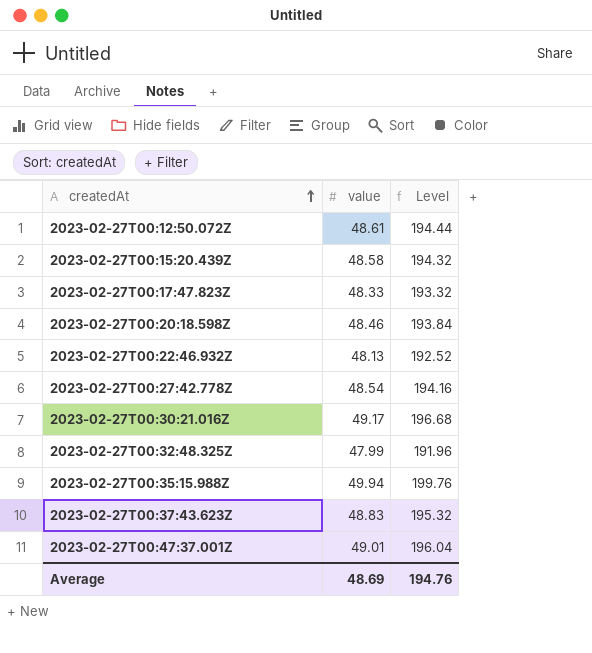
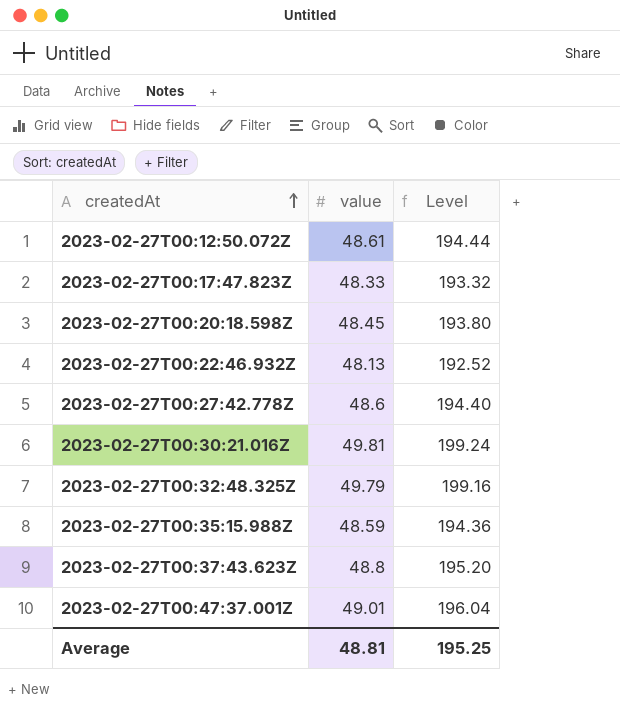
row 2023-02-27T00:15:20.439Z: 48.58 | 194.32 -> none
2023-02-27T00:20:18.598Z | value: 48.46 -> 48.45
2023-02-27T00:20:18.598Z | Level: 193.84 -> 193.80
2023-02-27T00:27:42.778Z | value: 48.54 -> 48.6
2023-02-27T00:27:42.778Z | Level: 194.16 -> 194.40
2023-02-27T00:30:21.016Z | value: 49.17 -> 49.81
2023-02-27T00:30:21.016Z | Level: 196.68 -> 199.24
2023-02-27T00:32:48.325Z | value: 47.99 -> 49.79
2023-02-27T00:32:48.325Z | Level: 191.96 -> 199.16
2023-02-27T00:35:15.988Z | value: 49.94 -> 48.59
2023-02-27T00:35:15.988Z | Level: 199.76 -> 194.36
2023-02-27T00:37:43.623Z | value: 48.83 -> 48.8
2023-02-27T00:37:43.623Z | Level: 195.32 -> 195.20
Average | value: 48.69 -> 48.81
Average | Level: 194.76 -> 195.25

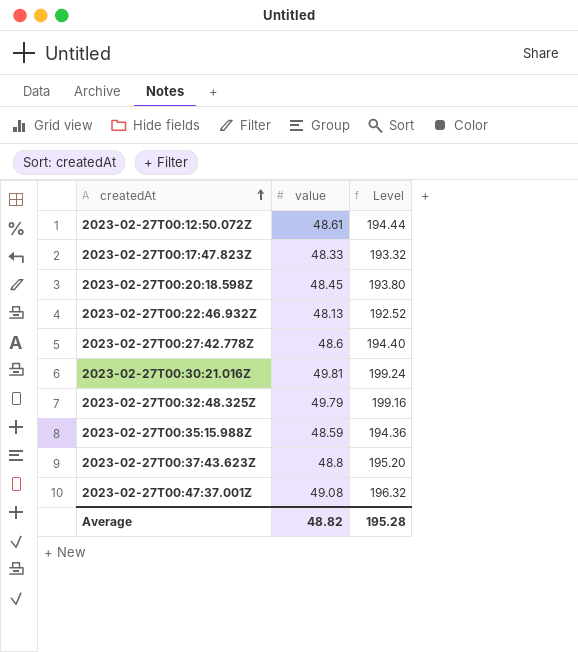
2023-02-27T00:47:37.001Z | value: 49.01 -> 49.08
2023-02-27T00:47:37.001Z | Level: 196.04 -> 196.32
Average | value: 48.81 -> 48.82
Average | Level: 195.25 -> 195.28

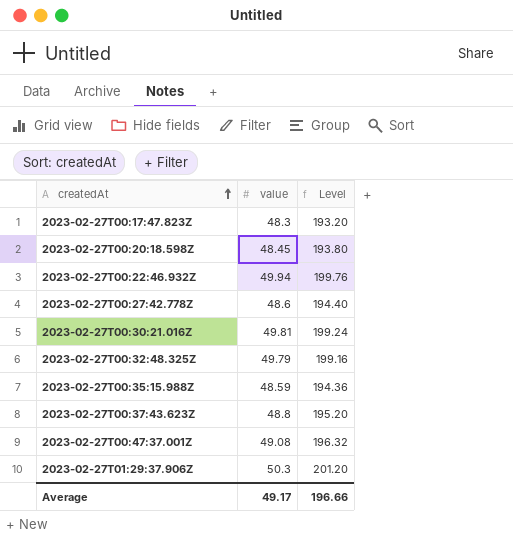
row 2023-02-27T00:12:50.072Z: 48.61 | 194.44 -> none
2023-02-27T00:17:47.823Z | value: 48.33 -> 48.3
2023-02-27T00:17:47.823Z | Level: 193.32 -> 193.20
2023-02-27T00:22:46.932Z | value: 48.13 -> 49.94
2023-02-27T00:22:46.932Z | Level: 192.52 -> 199.76
row 2023-02-27T01:29:37.906Z: none -> 50.3 | 201.20
Average | value: 48.82 -> 49.17
Average | Level: 195.28 -> 196.66

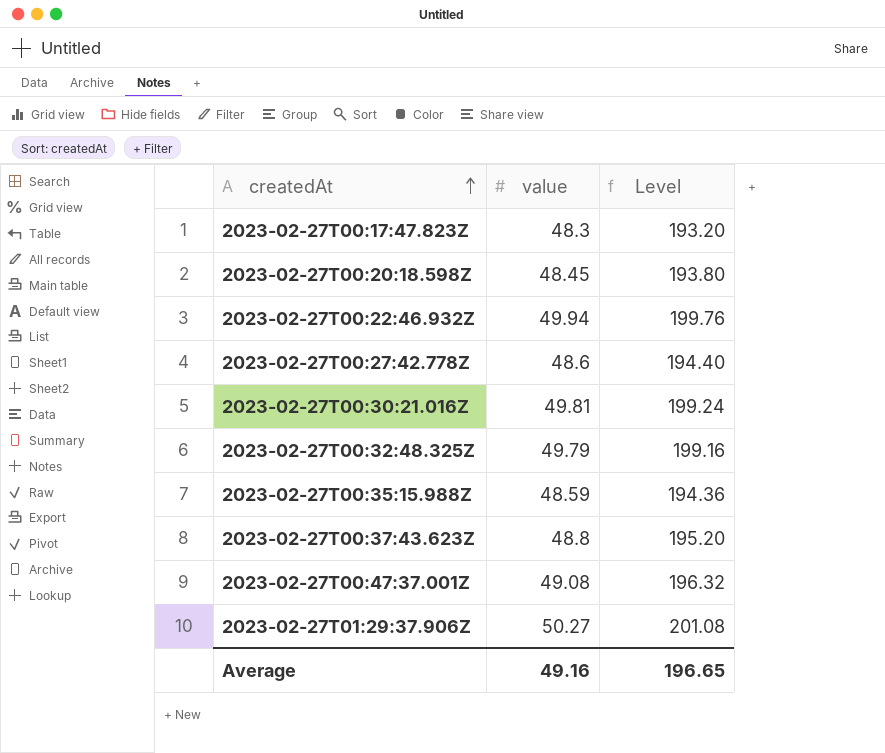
2023-02-27T01:29:37.906Z | value: 50.3 -> 50.27
2023-02-27T01:29:37.906Z | Level: 201.20 -> 201.08
Average | value: 49.17 -> 49.16
Average | Level: 196.66 -> 196.65

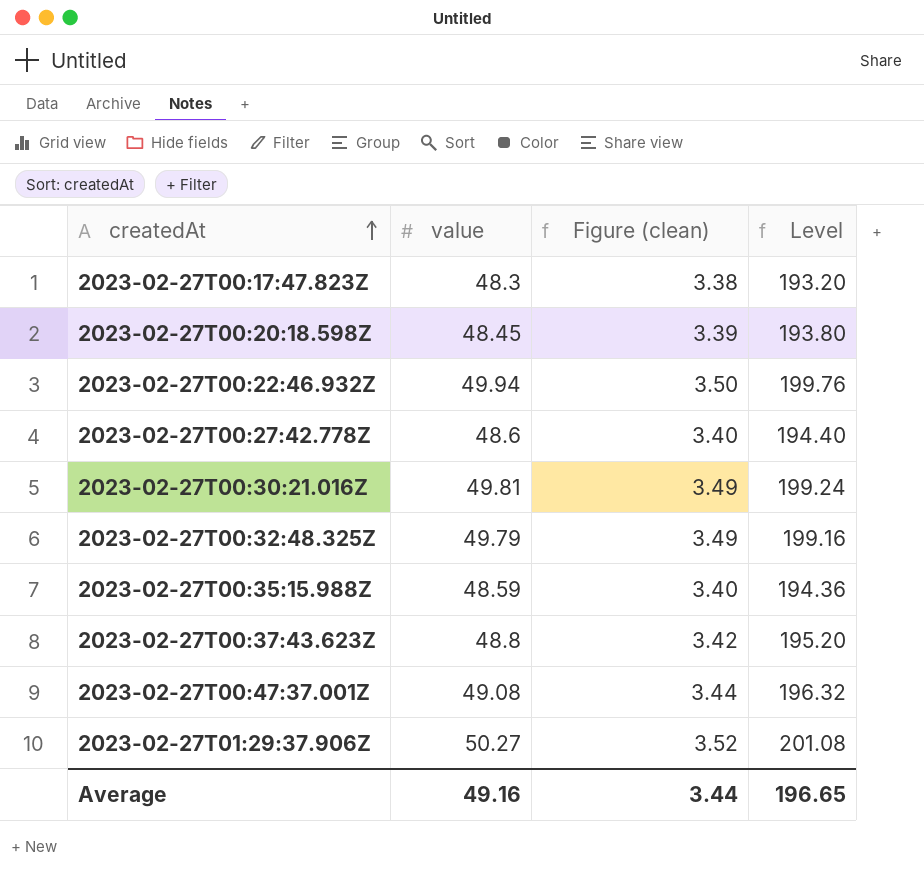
column Figure (clean) | formula: none -> [value] * 0.07

